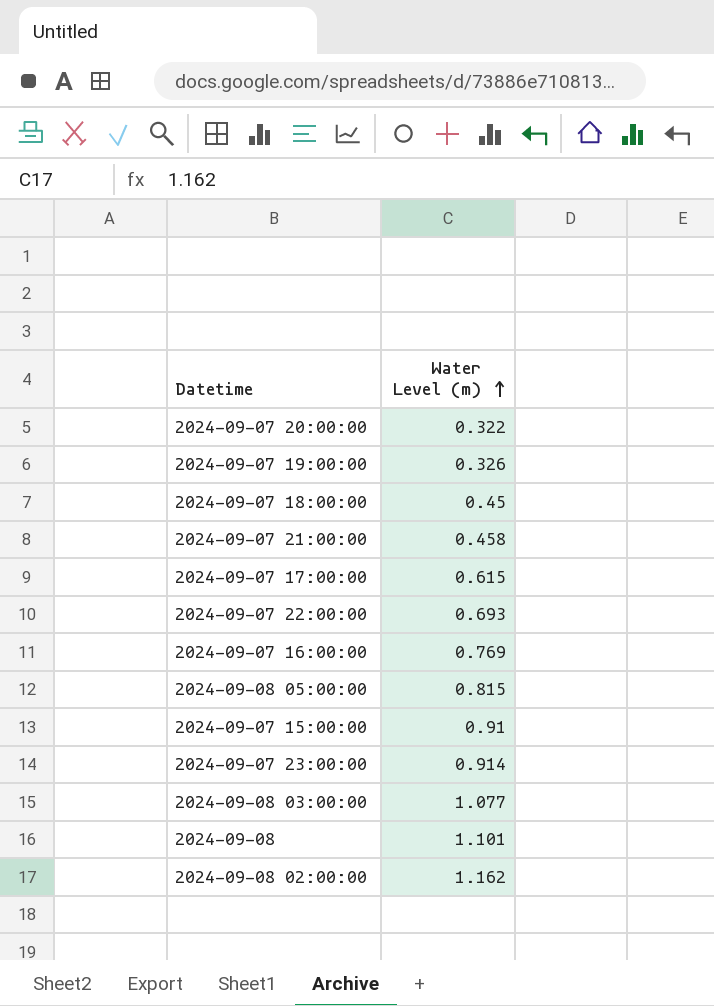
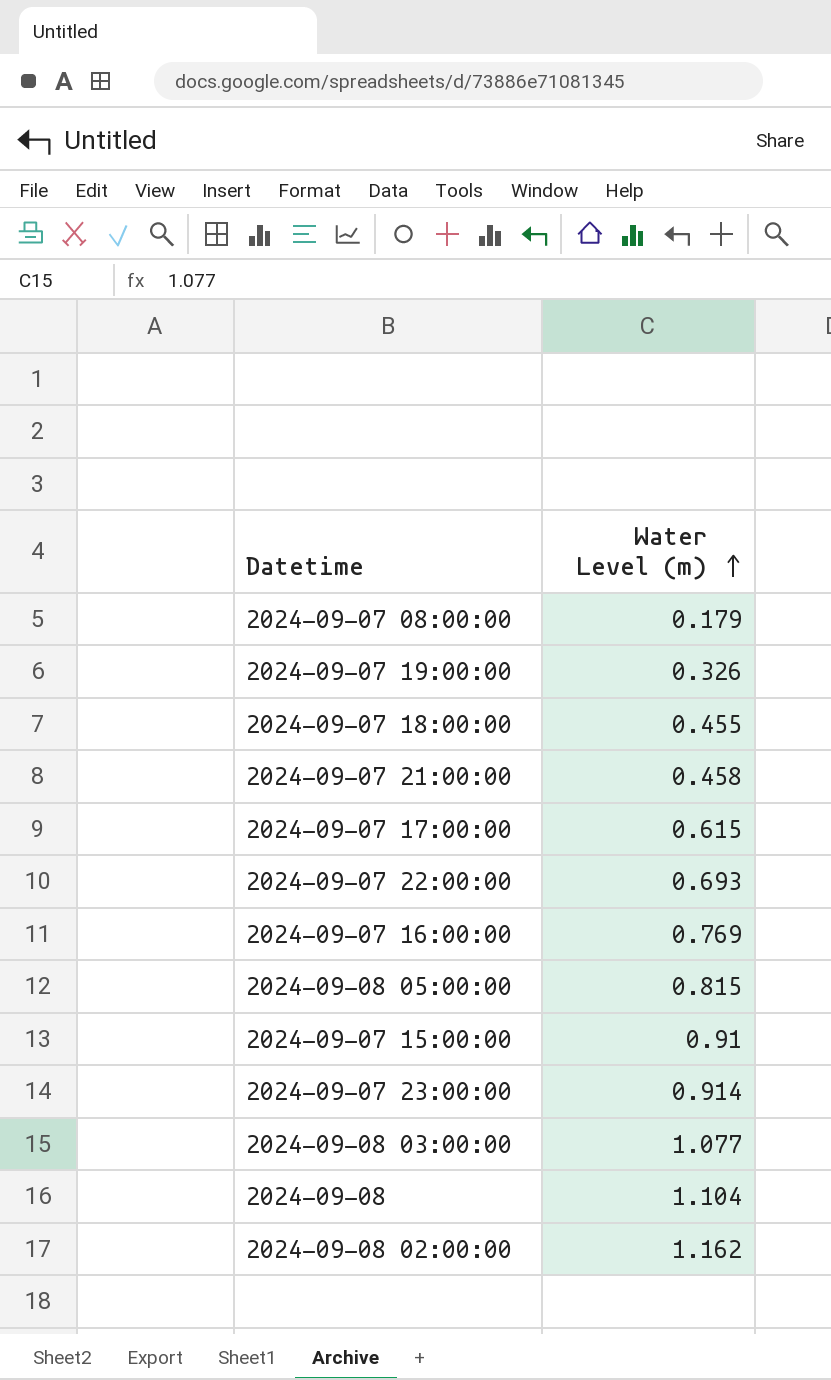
row 2024-09-07 20:00:00: 0.322 -> none
row 2024-09-07 08:00:00: none -> 0.179
2024-09-07 18:00:00 | Water Level (m): 0.45 -> 0.455
2024-09-08 | Water Level (m): 1.101 -> 1.104

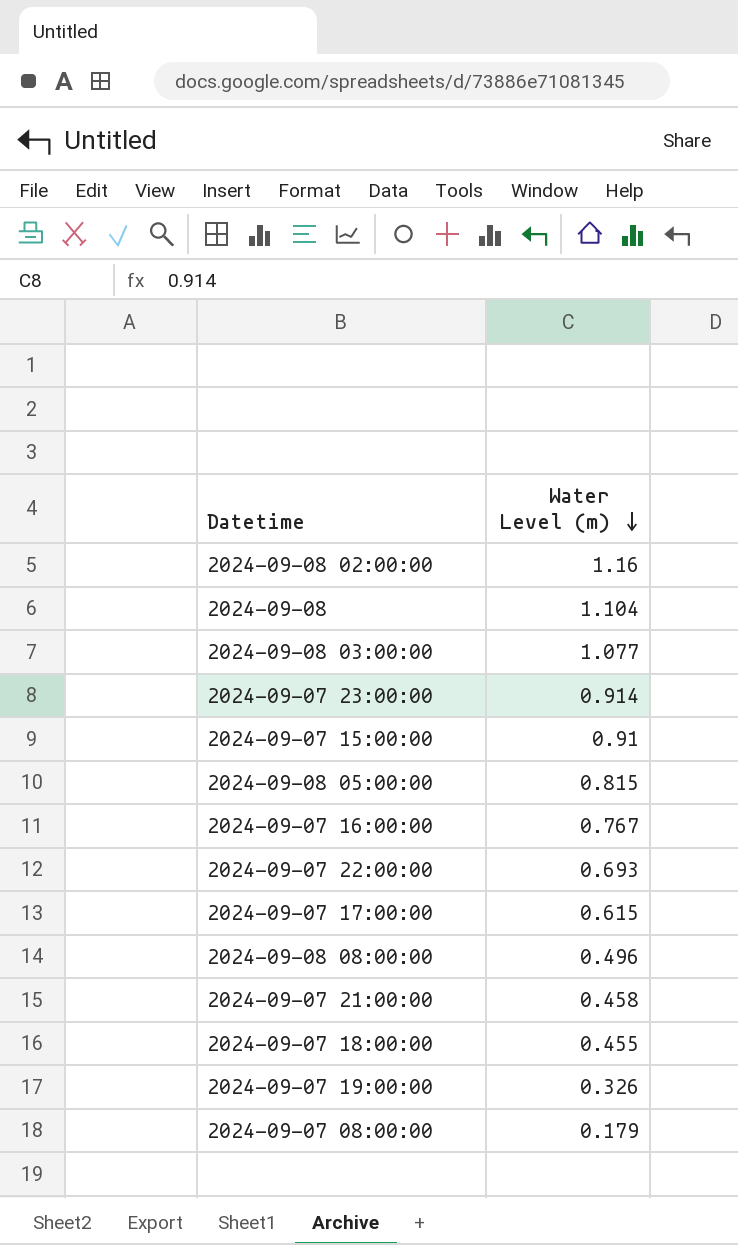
row order: Water Level (m) ascending -> Water Level (m) descending
2024-09-08 02:00:00 | Water Level (m): 1.162 -> 1.16
2024-09-07 16:00:00 | Water Level (m): 0.769 -> 0.767
row 2024-09-08 08:00:00: none -> 0.496

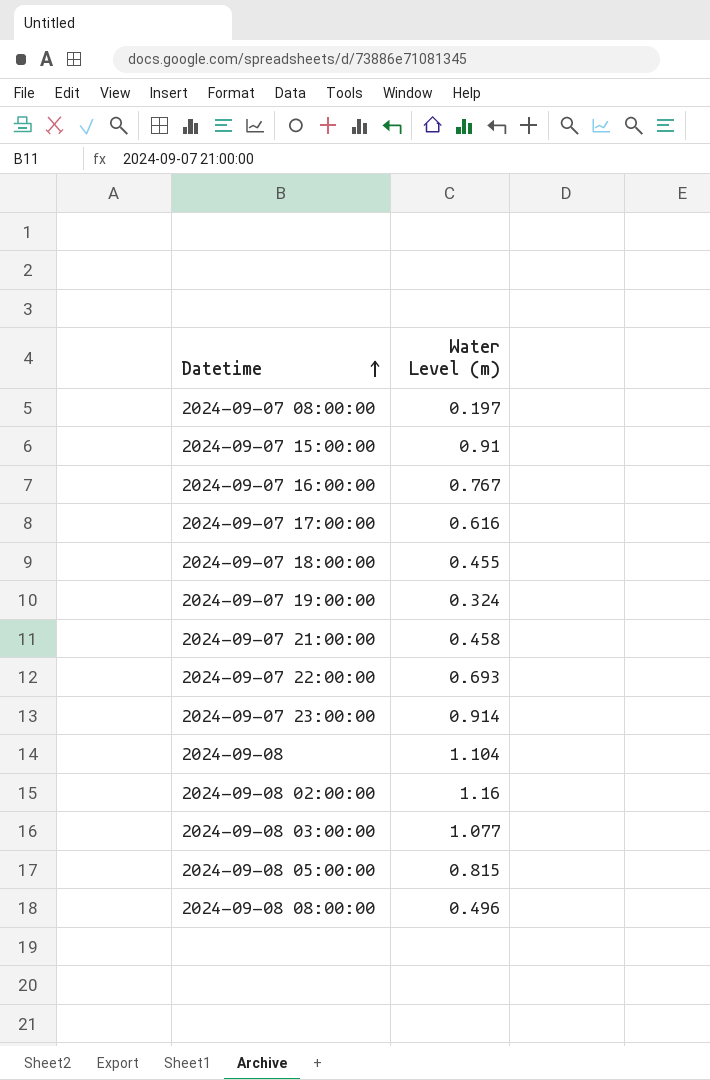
row order: Water Level (m) descending -> Datetime ascending
2024-09-07 08:00:00 | Water Level (m): 0.179 -> 0.197
2024-09-07 17:00:00 | Water Level (m): 0.615 -> 0.616
2024-09-07 19:00:00 | Water Level (m): 0.326 -> 0.324

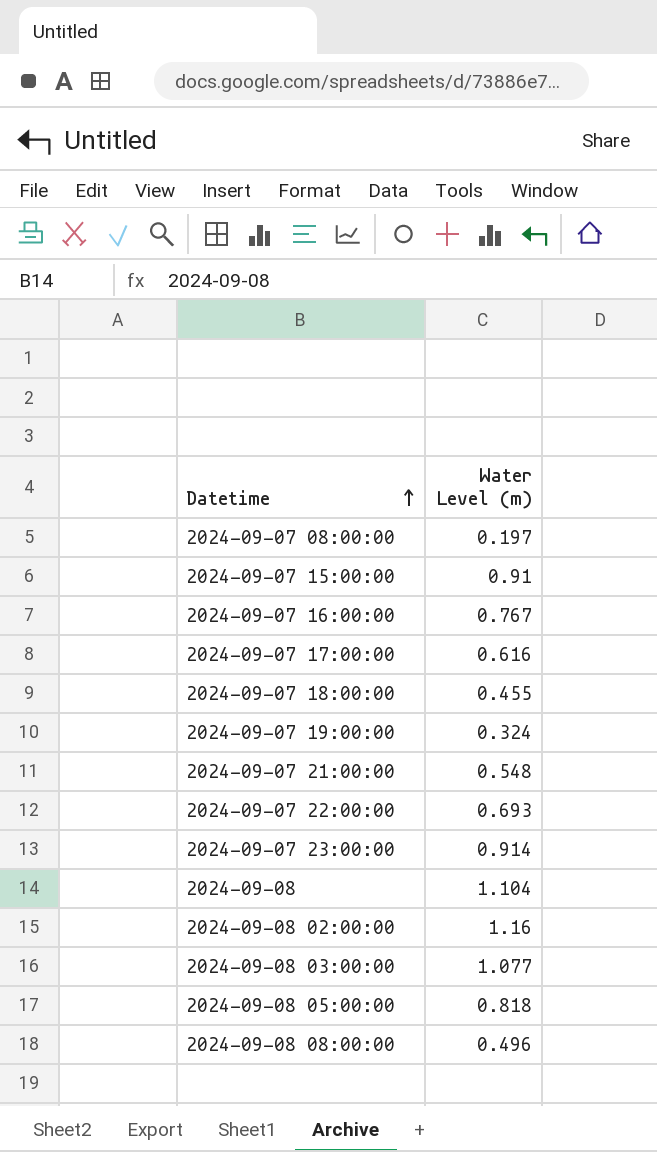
2024-09-07 21:00:00 | Water Level (m): 0.458 -> 0.548
2024-09-08 05:00:00 | Water Level (m): 0.815 -> 0.818

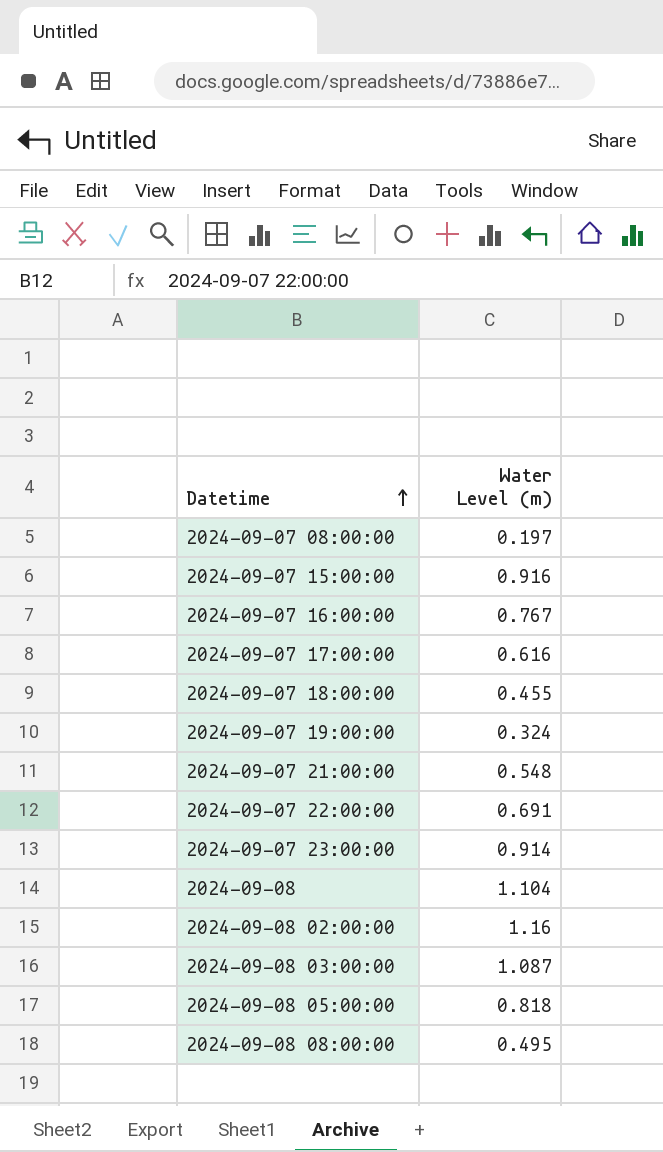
2024-09-07 15:00:00 | Water Level (m): 0.91 -> 0.916
2024-09-07 22:00:00 | Water Level (m): 0.693 -> 0.691
2024-09-08 03:00:00 | Water Level (m): 1.077 -> 1.087
2024-09-08 08:00:00 | Water Level (m): 0.496 -> 0.495

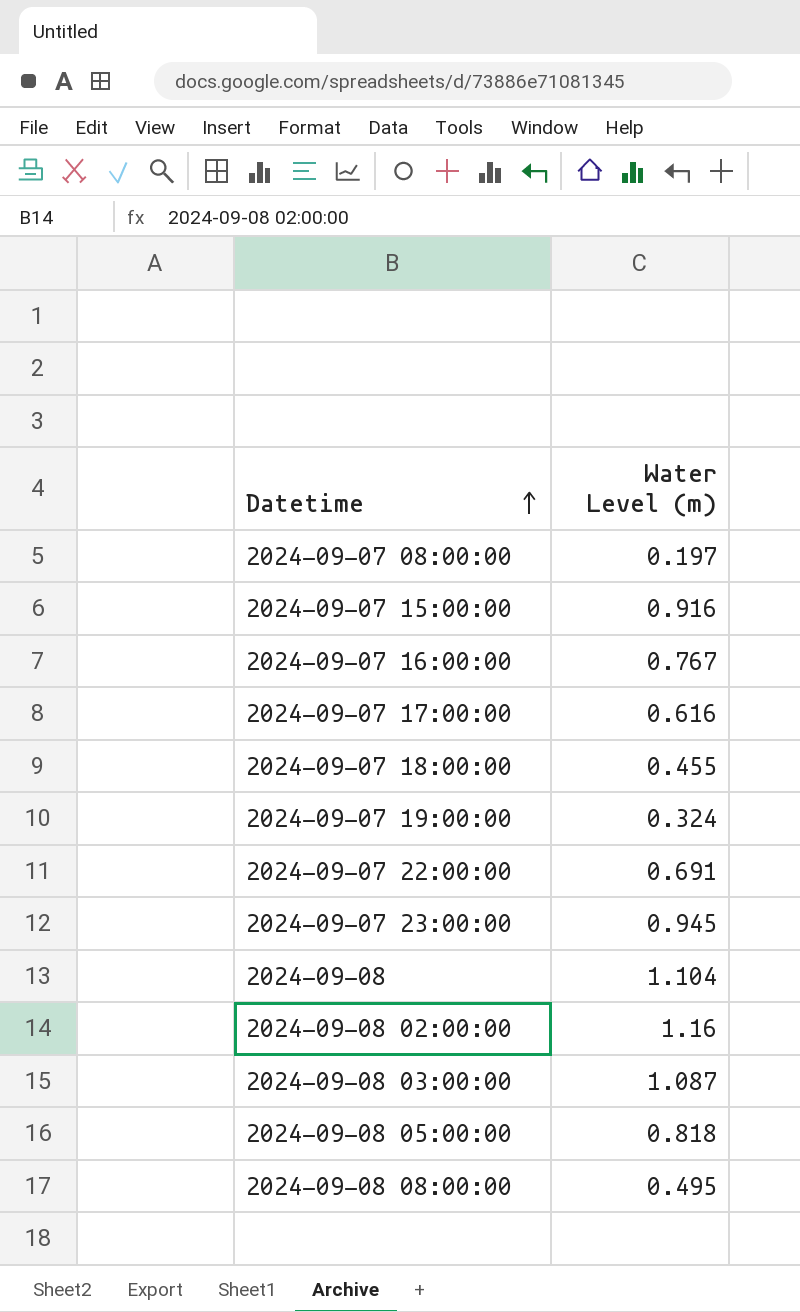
row 2024-09-07 21:00:00: 0.548 -> none
2024-09-07 23:00:00 | Water Level (m): 0.914 -> 0.945

